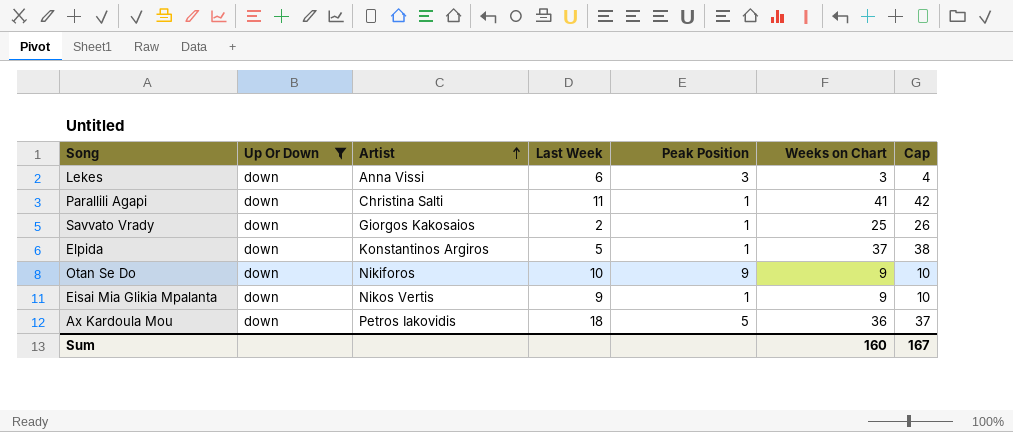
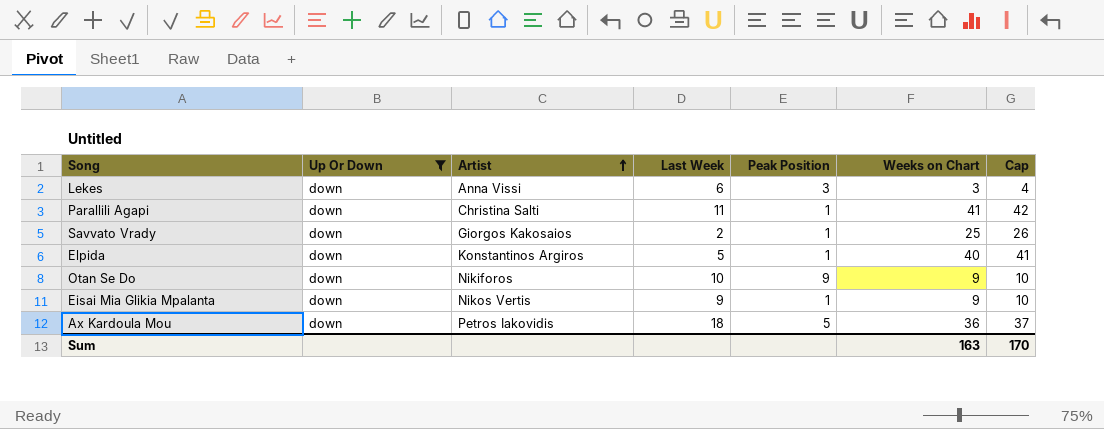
Elpida | Weeks on Chart: 37 -> 40
Elpida | Cap: 38 -> 41
Sum | Weeks on Chart: 160 -> 163
Sum | Cap: 167 -> 170

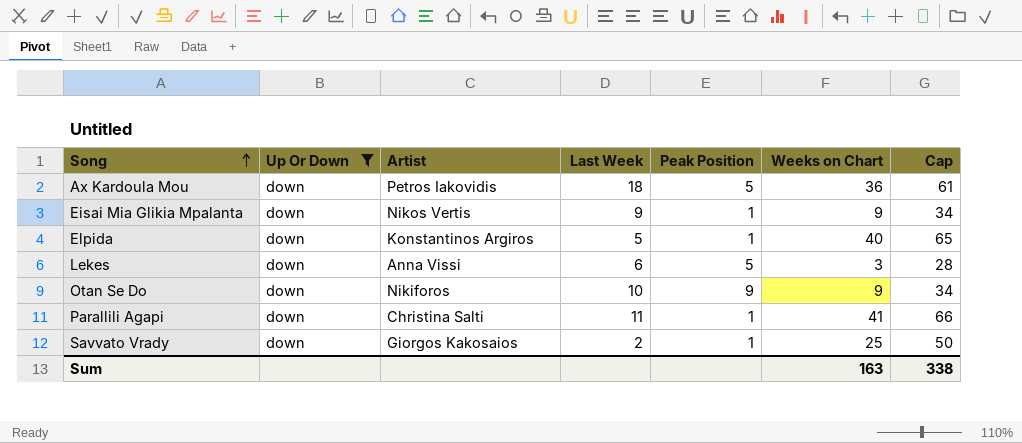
row order: Artist ascending -> Song ascending
column Cap | formula: [Weeks on Chart] + 1 -> [Weeks on Chart] + 25
Lekes | Peak Position: 3 -> 5
Sum | Cap: 170 -> 338

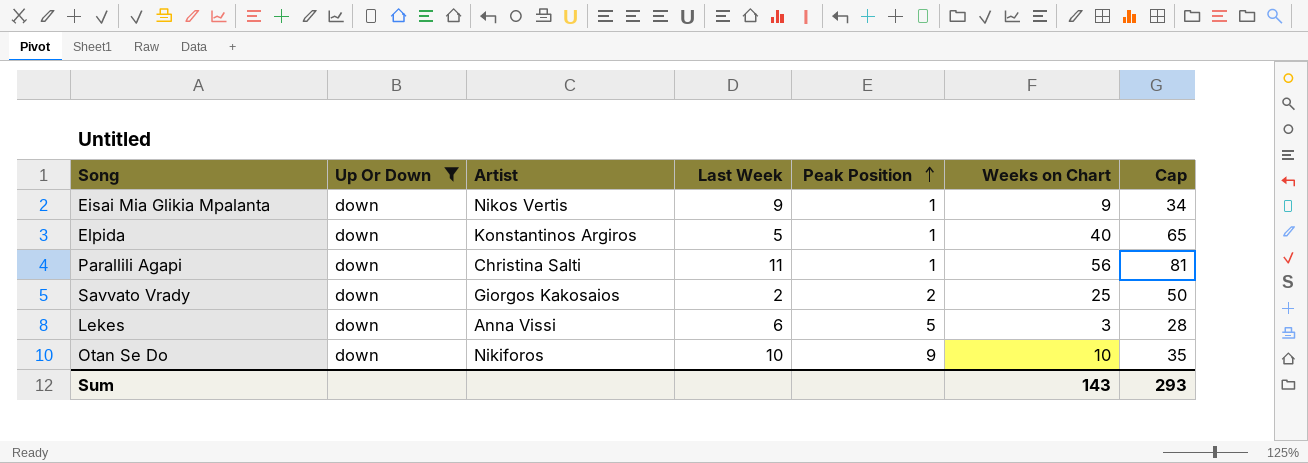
row order: Song ascending -> Peak Position ascending
row Ax Kardoula Mou: down | Petros Iakovidis | 18 | 5 | 36 | 61 -> none
Parallili Agapi | Weeks on Chart: 41 -> 56
Parallili Agapi | Cap: 66 -> 81
Savvato Vrady | Peak Position: 1 -> 2
Otan Se Do | Weeks on Chart: 9 -> 10
Otan Se Do | Cap: 34 -> 35
Sum | Weeks on Chart: 163 -> 143
Sum | Cap: 338 -> 293

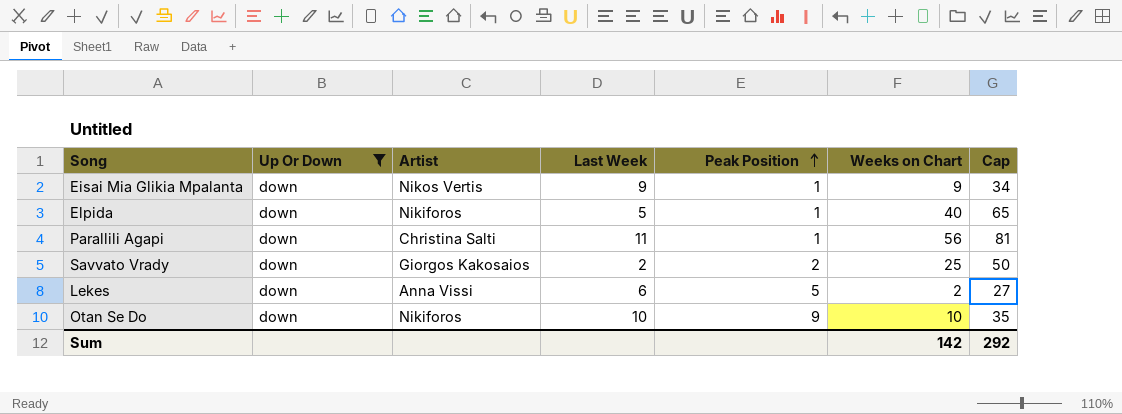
Elpida | Artist: Konstantinos Argiros -> Nikiforos
Lekes | Weeks on Chart: 3 -> 2
Lekes | Cap: 28 -> 27
Sum | Weeks on Chart: 143 -> 142
Sum | Cap: 293 -> 292

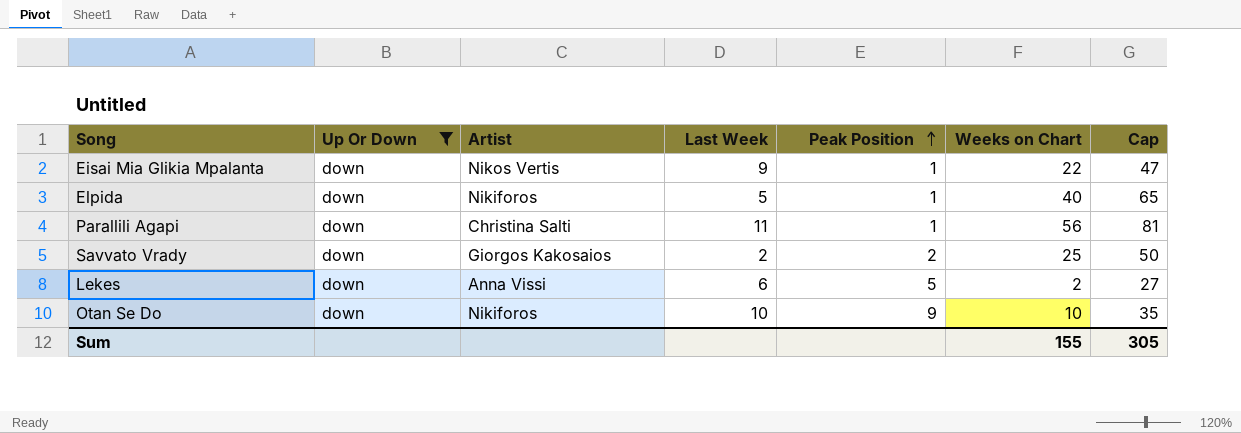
Eisai Mia Glikia Mpalanta | Weeks on Chart: 9 -> 22
Eisai Mia Glikia Mpalanta | Cap: 34 -> 47
Sum | Weeks on Chart: 142 -> 155
Sum | Cap: 292 -> 305

